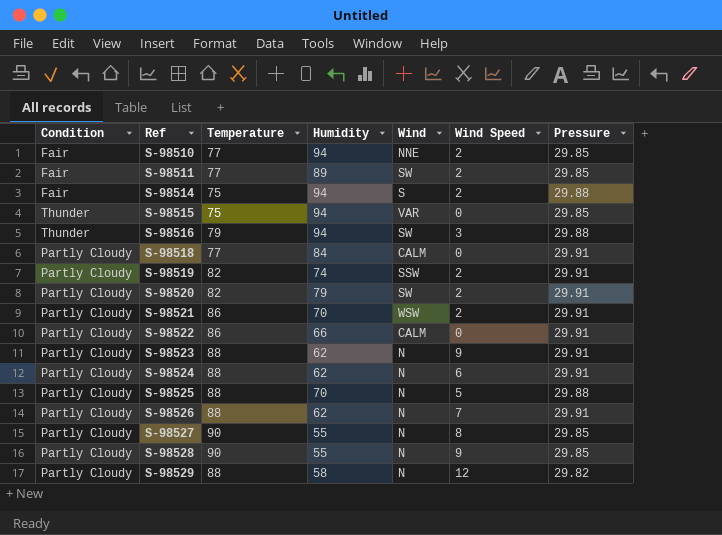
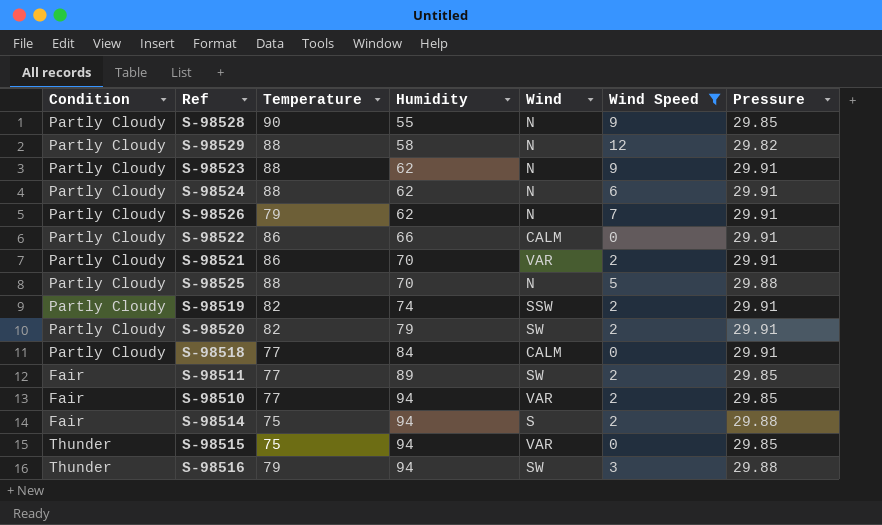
filter: none -> Wind Speed != 8
row order: Ref ascending -> Humidity ascending
S-98526 | Temperature: 88 -> 79
S-98521 | Wind: WSW -> VAR
S-98510 | Wind: NNE -> VAR

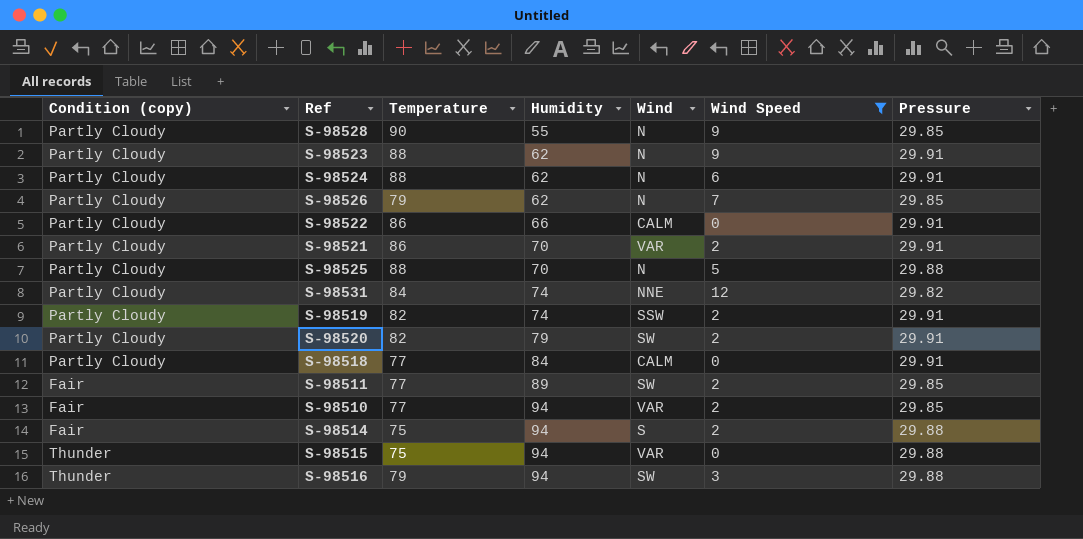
column name: Condition -> Condition (copy)
row S-98529: Partly Cloudy | 88 | 58 | N | 12 | 29.82 -> none
S-98526 | Pressure: 29.91 -> 29.85
row S-98531: none -> Partly Cloudy | 84 | 74 | NNE | 12 | 29.82
S-98515 | Pressure: 29.85 -> 29.88

